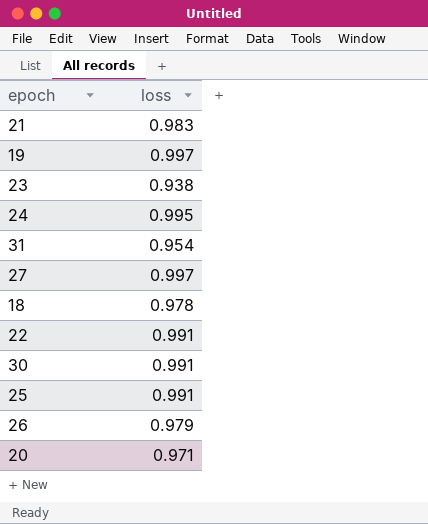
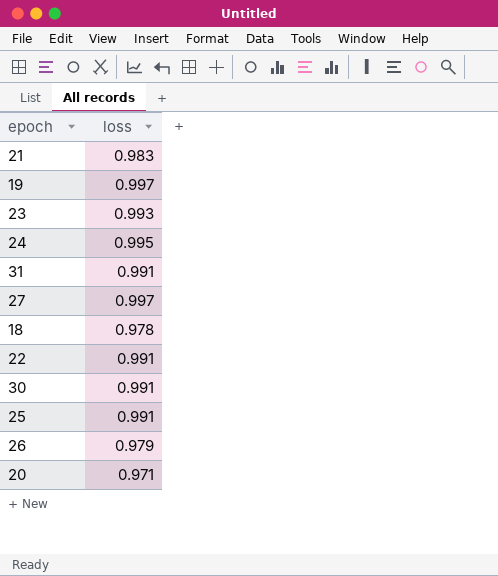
23 | loss: 0.938 -> 0.993
31 | loss: 0.954 -> 0.991

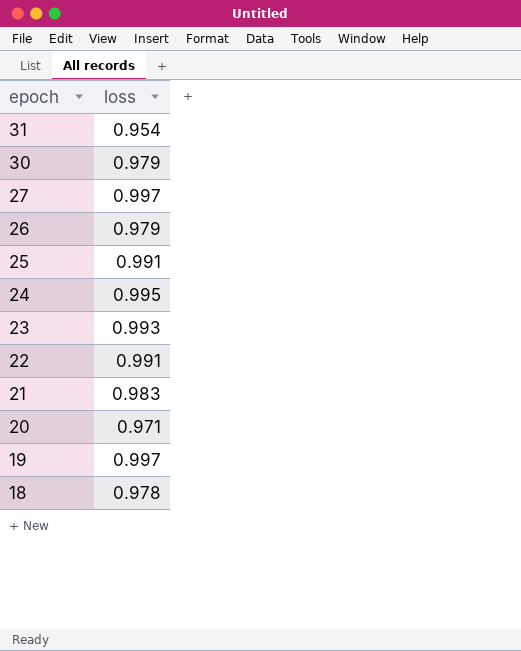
row order: none -> epoch descending
31 | loss: 0.991 -> 0.954
30 | loss: 0.991 -> 0.979

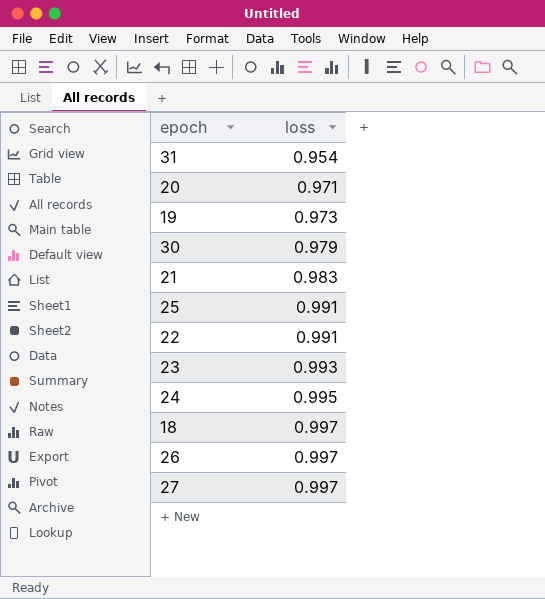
row order: epoch descending -> loss ascending
19 | loss: 0.997 -> 0.973
18 | loss: 0.978 -> 0.997
26 | loss: 0.979 -> 0.997

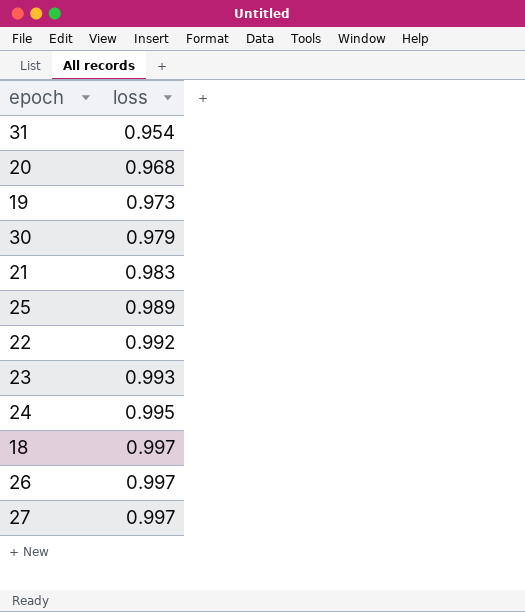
20 | loss: 0.971 -> 0.968
25 | loss: 0.991 -> 0.989
22 | loss: 0.991 -> 0.992

